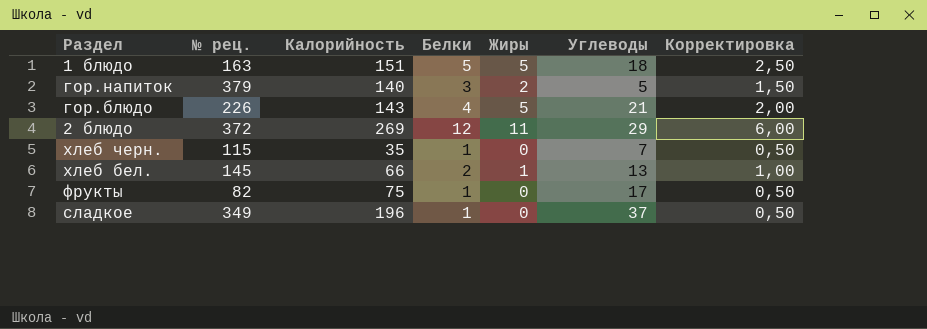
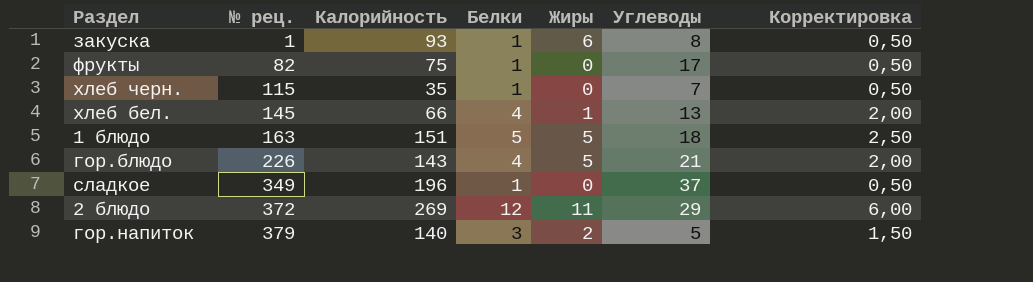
row order: none -> № рец. ascending
row закуска: none -> 1 | 93 | 1 | 6 | 8 | 0,50
хлеб бел. | Белки: 2 -> 4
хлеб бел. | Корректировка: 1,00 -> 2,00

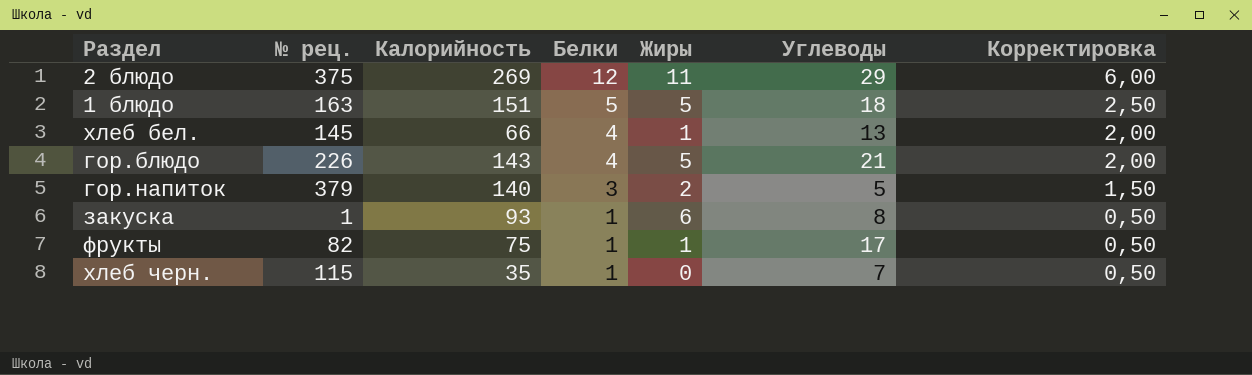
row order: № рец. ascending -> Белки descending
row сладкое: 349 | 196 | 1 | 0 | 37 | 0,50 -> none
2 блюдо | № рец.: 372 -> 375
фрукты | Жиры: 0 -> 1

